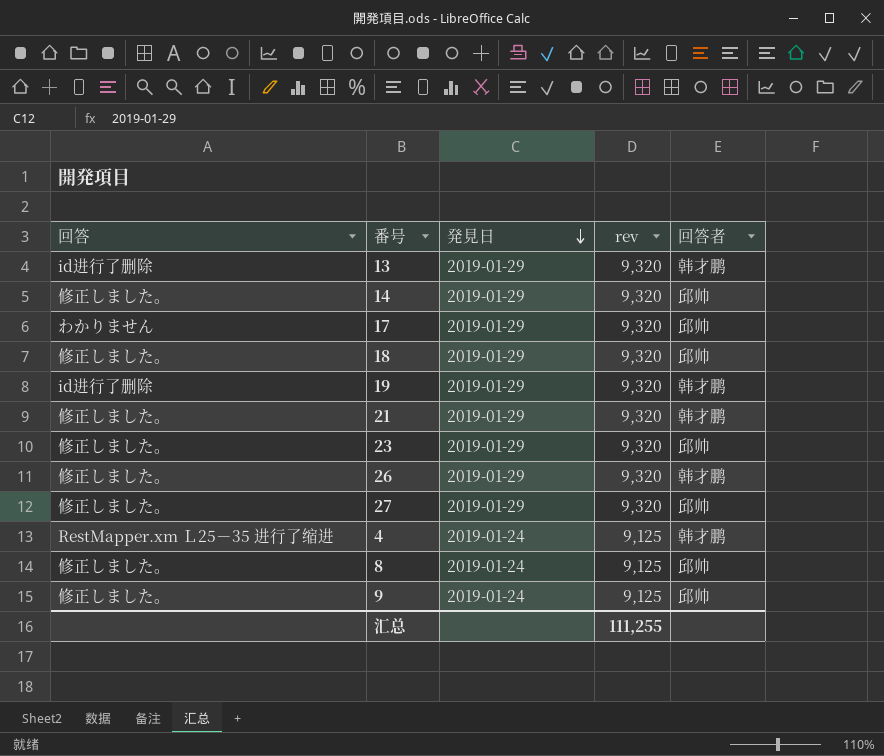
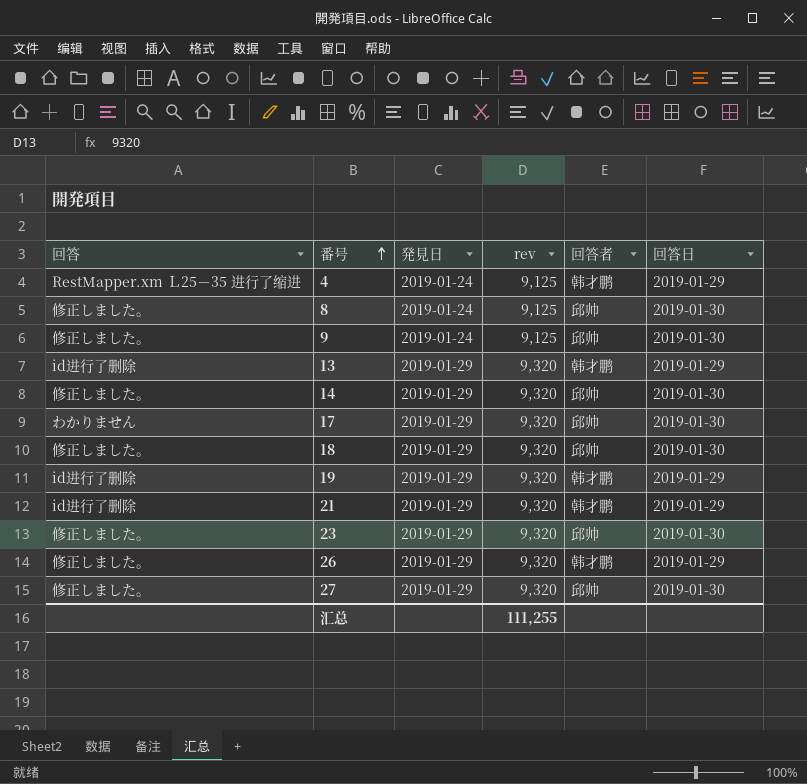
row order: 発見日 descending -> 番号 ascending
column 回答日 | position: none -> 6
21 | 回答: 修正しました。 -> id进行了删除

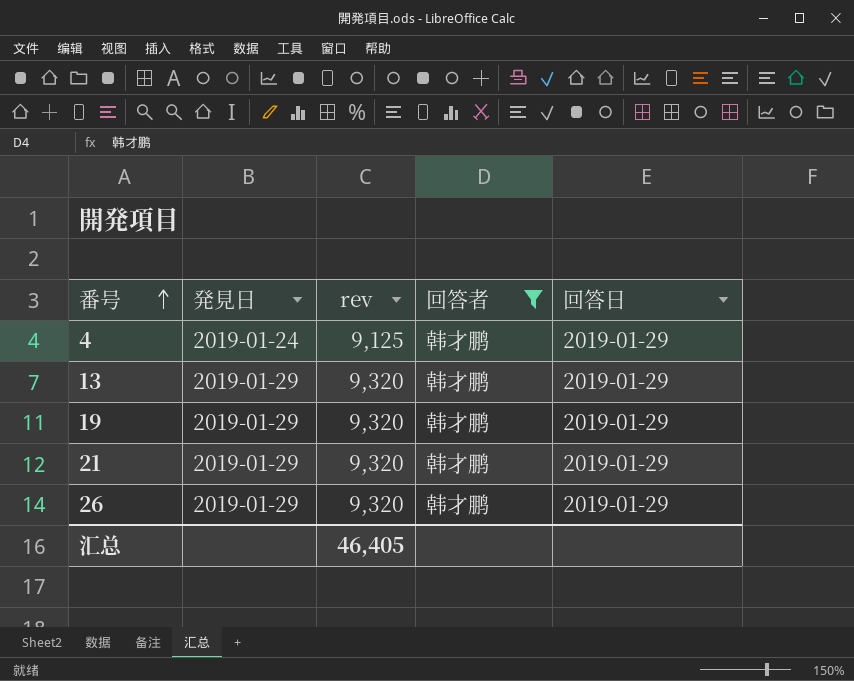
filter: none -> 回答者 = 韩才鹏
column 回答 | position: 1 -> none
汇总 | rev: 111,255 -> 46,405

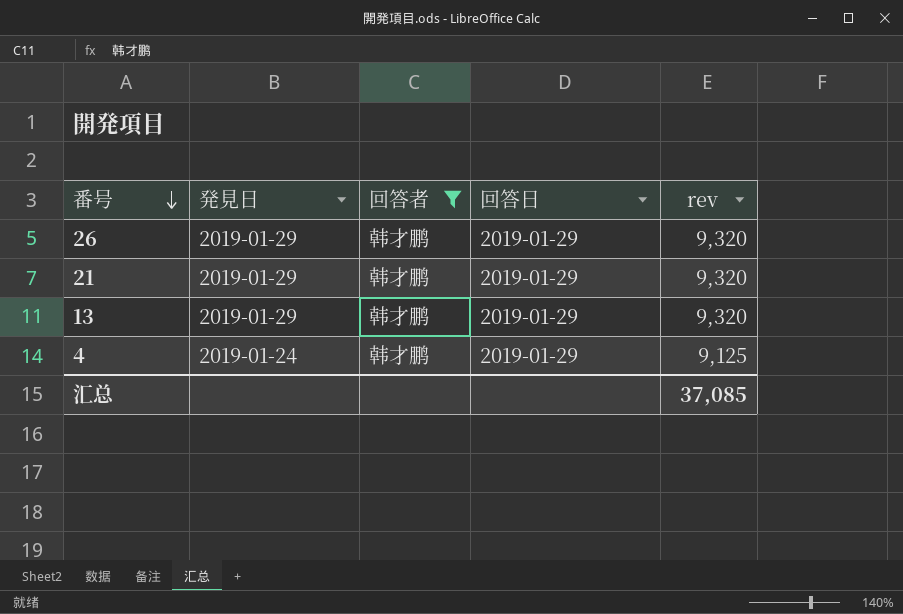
row order: 番号 ascending -> 番号 descending
column rev | position: 3 -> 5
row 19: 2019-01-29 | 9,320 | 韩才鹏 | 2019-01-29 -> none
汇总 | rev: 46,405 -> 37,085

